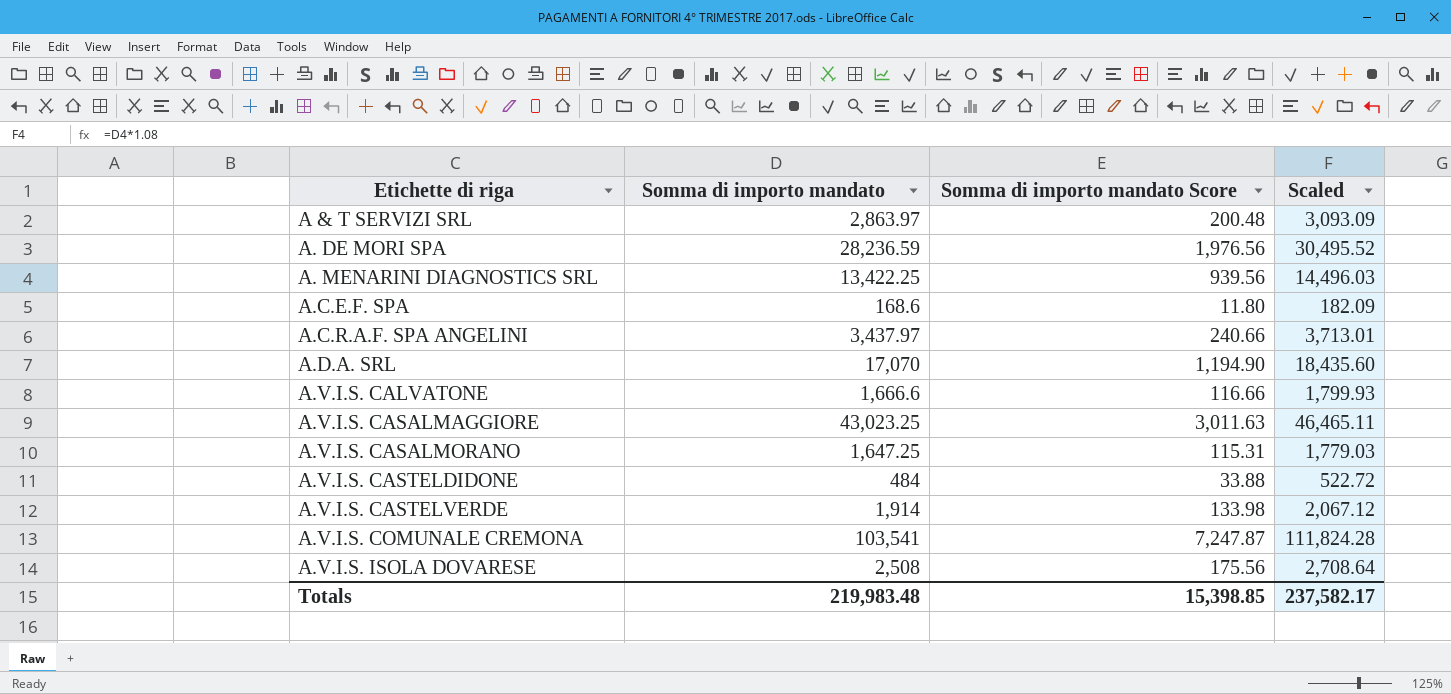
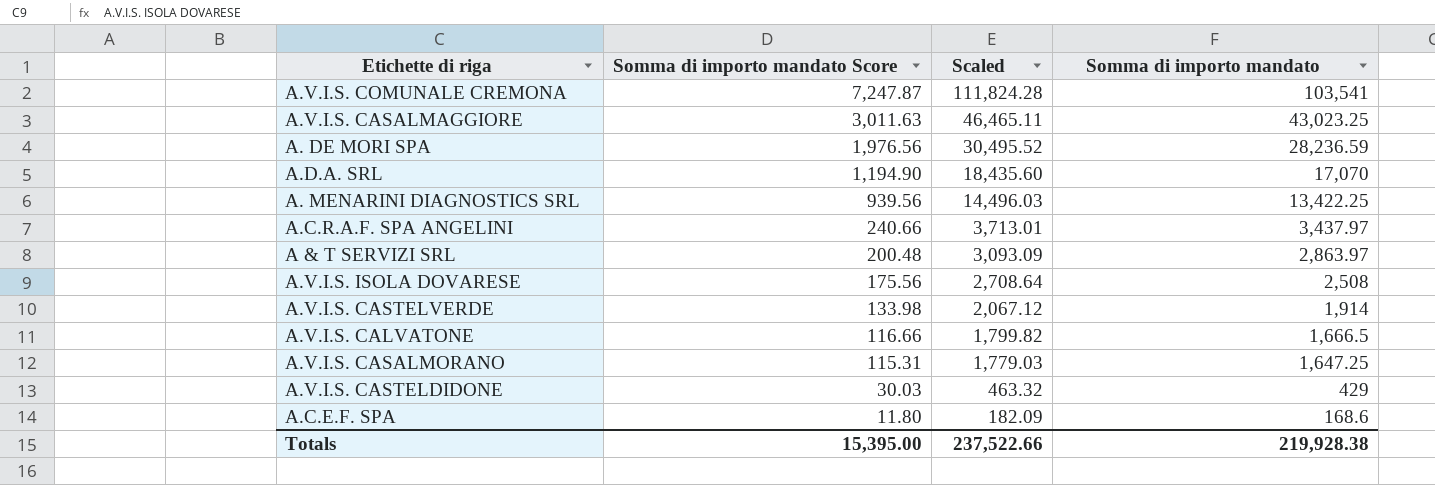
row order: Etichette di riga ascending -> Somma di importo mandato Score descending
column Somma di importo mandato | position: 2 -> 4
A.V.I.S. CALVATONE | Scaled: 1,799.93 -> 1,799.82
A.V.I.S. CALVATONE | Somma di importo mandato: 1,666.6 -> 1,666.5
A.V.I.S. CASTELDIDONE | Somma di importo mandato Score: 33.88 -> 30.03
A.V.I.S. CASTELDIDONE | Scaled: 522.72 -> 463.32
A.V.I.S. CASTELDIDONE | Somma di importo mandato: 484 -> 429
Totals | Somma di importo mandato Score: 15,398.85 -> 15,395.00
Totals | Scaled: 237,582.17 -> 237,522.66
Totals | Somma di importo mandato: 219,983.48 -> 219,928.38

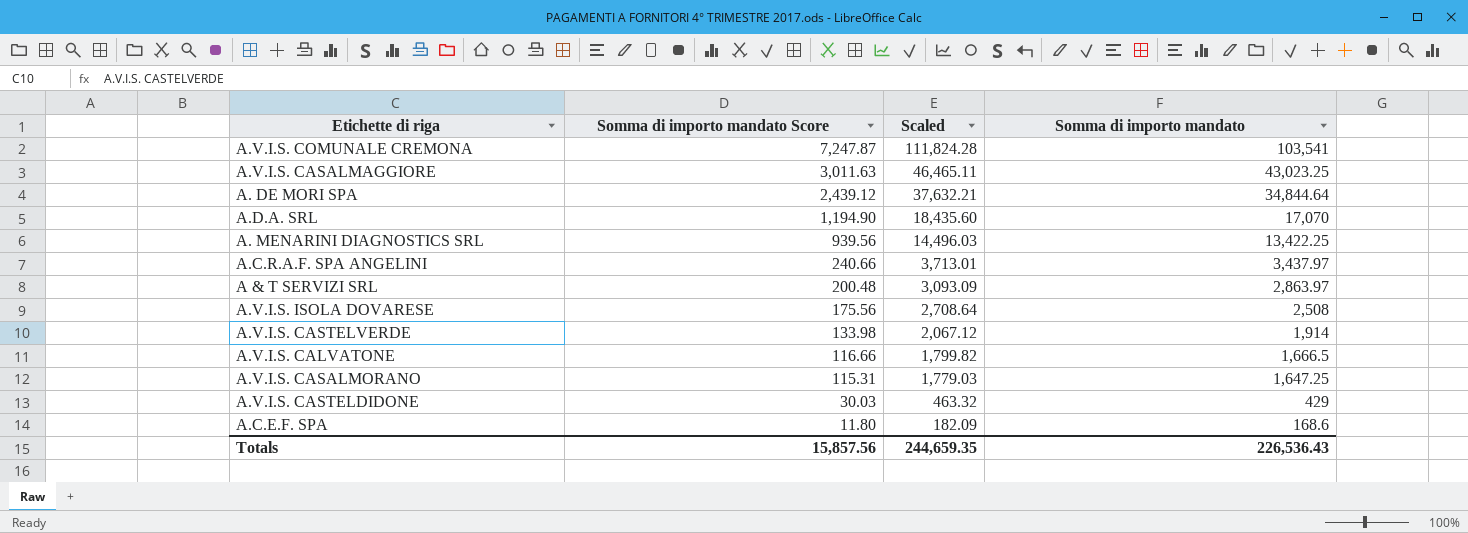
A. DE MORI SPA | Somma di importo mandato Score: 1,976.56 -> 2,439.12
A. DE MORI SPA | Scaled: 30,495.52 -> 37,632.21
A. DE MORI SPA | Somma di importo mandato: 28,236.59 -> 34,844.64
Totals | Somma di importo mandato Score: 15,395.00 -> 15,857.56
Totals | Scaled: 237,522.66 -> 244,659.35
Totals | Somma di importo mandato: 219,928.38 -> 226,536.43

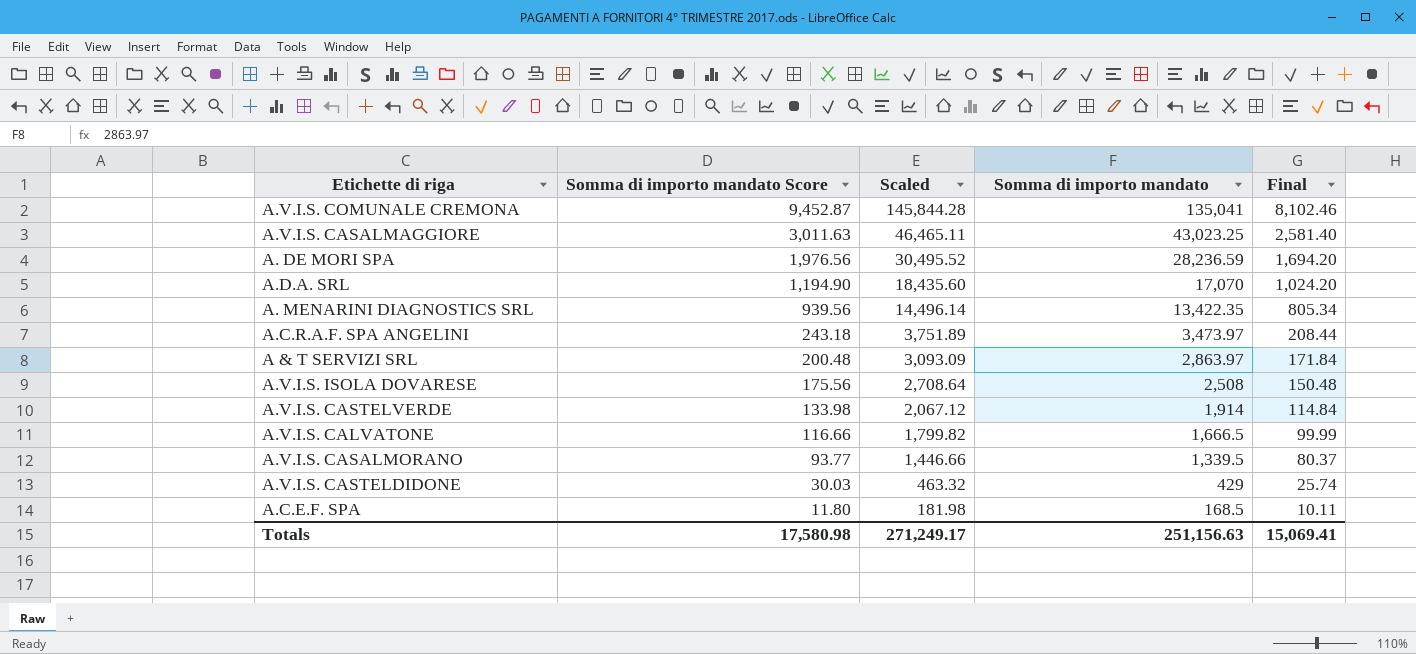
column Final | formula: none -> [Somma di importo mandato] * 0.06
A.V.I.S. COMUNALE CREMONA | Somma di importo mandato Score: 7,247.87 -> 9,452.87
A.V.I.S. COMUNALE CREMONA | Scaled: 111,824.28 -> 145,844.28
A.V.I.S. COMUNALE CREMONA | Somma di importo mandato: 103,541 -> 135,041
A. DE MORI SPA | Somma di importo mandato Score: 2,439.12 -> 1,976.56
A. DE MORI SPA | Scaled: 37,632.21 -> 30,495.52
A. DE MORI SPA | Somma di importo mandato: 34,844.64 -> 28,236.59
A. MENARINI DIAGNOSTICS SRL | Scaled: 14,496.03 -> 14,496.14
A. MENARINI DIAGNOSTICS SRL | Somma di importo mandato: 13,422.25 -> 13,422.35
A.C.R.A.F. SPA ANGELINI | Somma di importo mandato Score: 240.66 -> 243.18
A.C.R.A.F. SPA ANGELINI | Scaled: 3,713.01 -> 3,751.89
A.C.R.A.F. SPA ANGELINI | Somma di importo mandato: 3,437.97 -> 3,473.97
A.V.I.S. CASALMORANO | Somma di importo mandato Score: 115.31 -> 93.77
A.V.I.S. CASALMORANO | Scaled: 1,779.03 -> 1,446.66
A.V.I.S. CASALMORANO | Somma di importo mandato: 1,647.25 -> 1,339.5
A.C.E.F. SPA | Scaled: 182.09 -> 181.98
A.C.E.F. SPA | Somma di importo mandato: 168.6 -> 168.5
Totals | Somma di importo mandato Score: 15,857.56 -> 17,580.98
Totals | Scaled: 244,659.35 -> 271,249.17
Totals | Somma di importo mandato: 226,536.43 -> 251,156.63

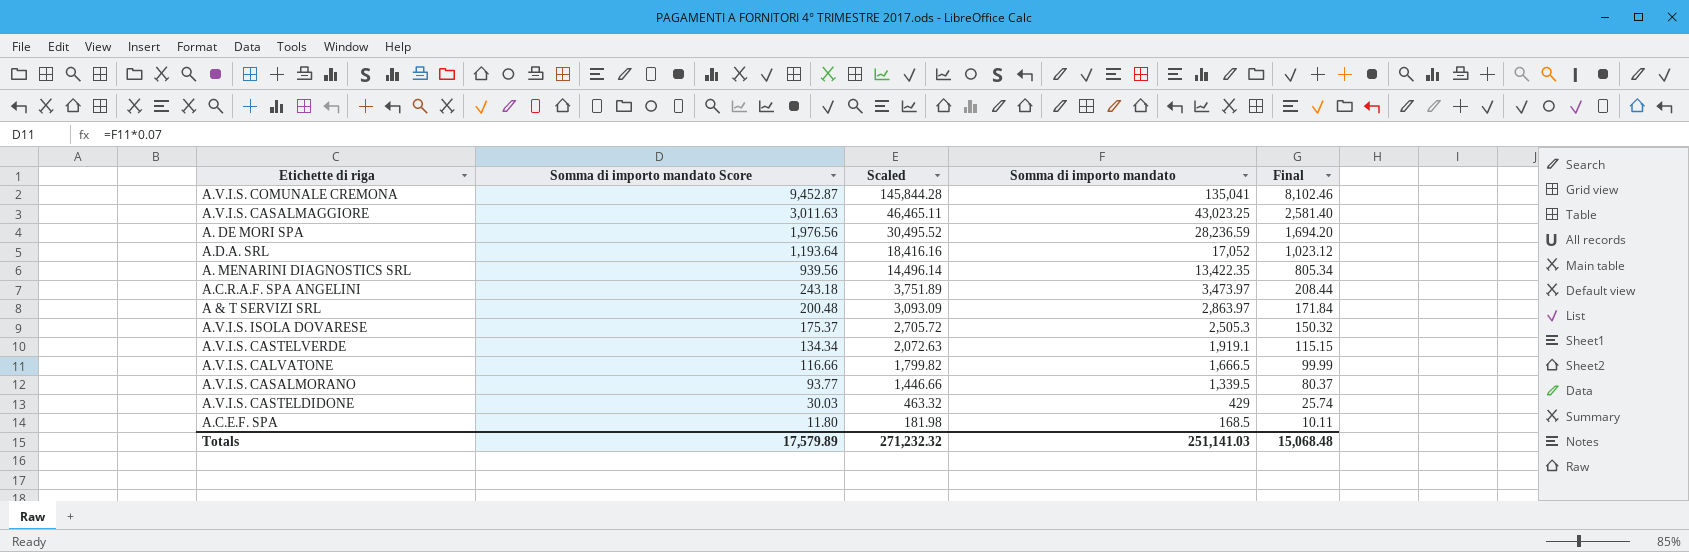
A.D.A. SRL | Somma di importo mandato Score: 1,194.90 -> 1,193.64
A.D.A. SRL | Scaled: 18,435.60 -> 18,416.16
A.D.A. SRL | Somma di importo mandato: 17,070 -> 17,052
A.D.A. SRL | Final: 1,024.20 -> 1,023.12
A.V.I.S. ISOLA DOVARESE | Somma di importo mandato Score: 175.56 -> 175.37
A.V.I.S. ISOLA DOVARESE | Scaled: 2,708.64 -> 2,705.72
A.V.I.S. ISOLA DOVARESE | Somma di importo mandato: 2,508 -> 2,505.3
A.V.I.S. ISOLA DOVARESE | Final: 150.48 -> 150.32
A.V.I.S. CASTELVERDE | Somma di importo mandato Score: 133.98 -> 134.34
A.V.I.S. CASTELVERDE | Scaled: 2,067.12 -> 2,072.63
A.V.I.S. CASTELVERDE | Somma di importo mandato: 1,914 -> 1,919.1
A.V.I.S. CASTELVERDE | Final: 114.84 -> 115.15
Totals | Somma di importo mandato Score: 17,580.98 -> 17,579.89
Totals | Scaled: 271,249.17 -> 271,232.32
Totals | Somma di importo mandato: 251,156.63 -> 251,141.03
Totals | Final: 15,069.41 -> 15,068.48

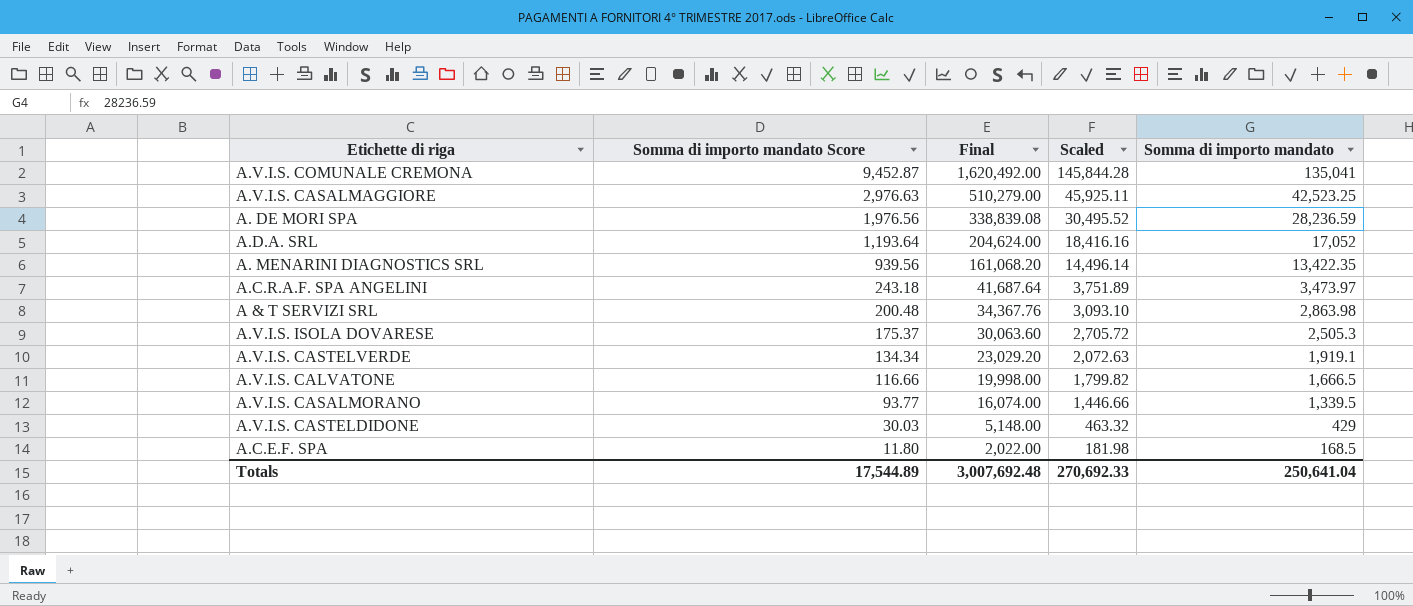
column Final | formula: [Somma di importo mandato] * 0.06 -> [Somma di importo mandato] * 12
column Final | position: 5 -> 3
A.V.I.S. CASALMAGGIORE | Somma di importo mandato Score: 3,011.63 -> 2,976.63
A.V.I.S. CASALMAGGIORE | Scaled: 46,465.11 -> 45,925.11
A.V.I.S. CASALMAGGIORE | Somma di importo mandato: 43,023.25 -> 42,523.25
A & T SERVIZI SRL | Scaled: 3,093.09 -> 3,093.10
A & T SERVIZI SRL | Somma di importo mandato: 2,863.97 -> 2,863.98
Totals | Somma di importo mandato Score: 17,579.89 -> 17,544.89
Totals | Final: 15,068.48 -> 3,007,692.48
Totals | Scaled: 271,232.32 -> 270,692.33
Totals | Somma di importo mandato: 251,141.03 -> 250,641.04

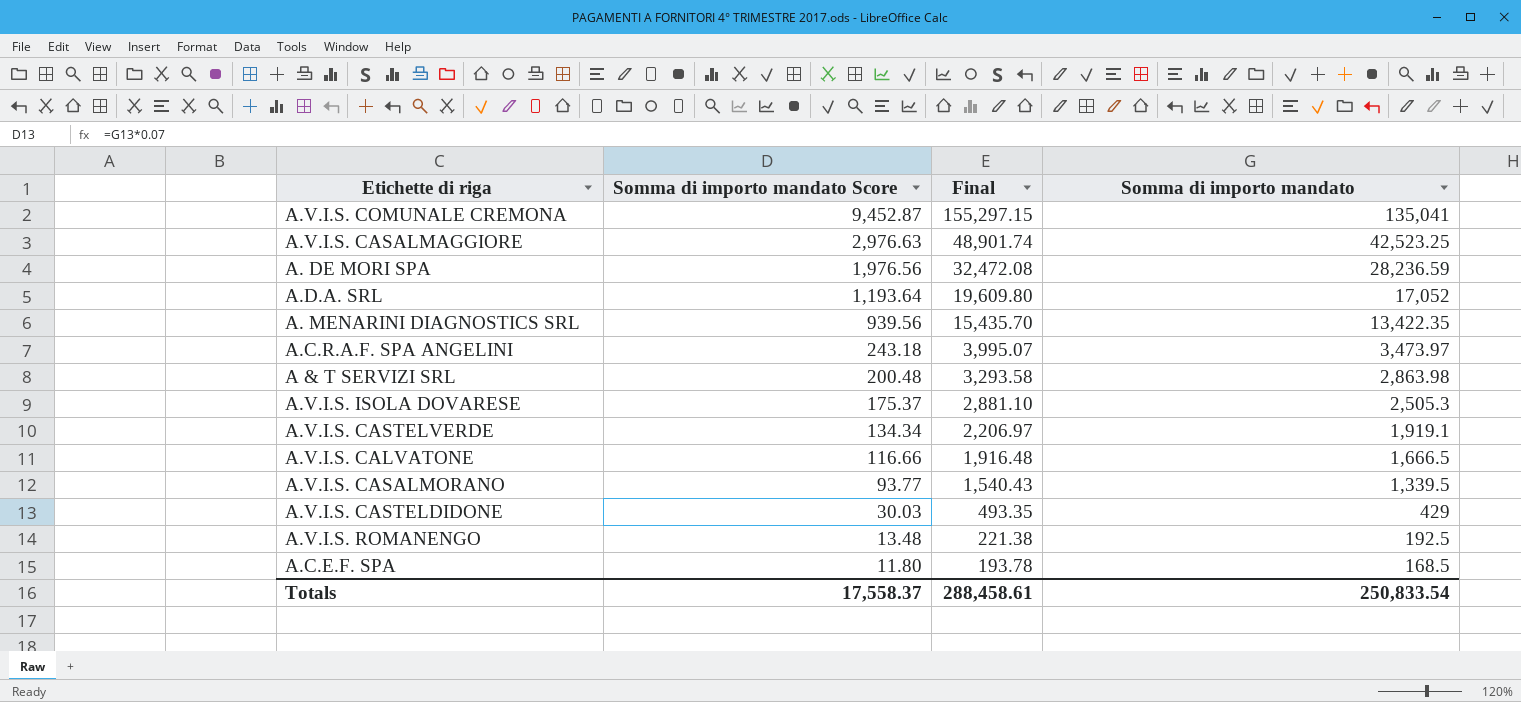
column Scaled | formula: [Somma di importo mandato] * 1.08 -> none
column Final | formula: [Somma di importo mandato] * 12 -> [Somma di importo mandato] * 1.15
row A.V.I.S. ROMANENGO: none -> 13.48 | 221.38 | 192.5
Totals | Somma di importo mandato Score: 17,544.89 -> 17,558.37
Totals | Final: 3,007,692.48 -> 288,458.61
Totals | Somma di importo mandato: 250,641.04 -> 250,833.54

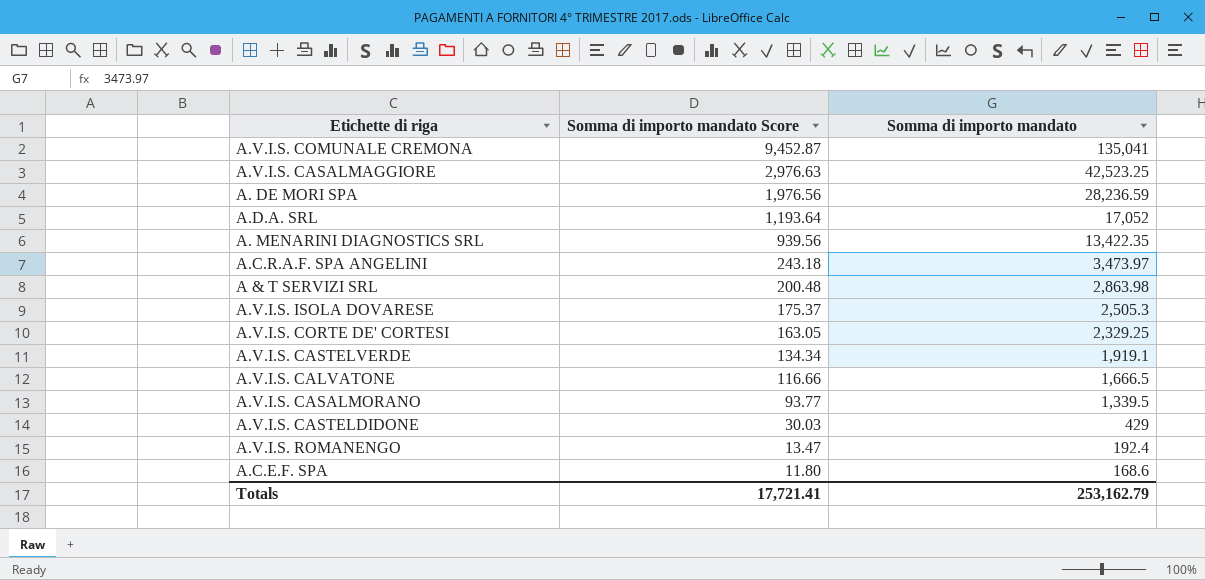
column Final | formula: [Somma di importo mandato] * 1.15 -> none
row A.V.I.S. CORTE DE' CORTESI: none -> 163.05 | 2,329.25
A.V.I.S. ROMANENGO | Somma di importo mandato Score: 13.48 -> 13.47
A.V.I.S. ROMANENGO | Somma di importo mandato: 192.5 -> 192.4
A.C.E.F. SPA | Somma di importo mandato: 168.5 -> 168.6
Totals | Somma di importo mandato Score: 17,558.37 -> 17,721.41
Totals | Somma di importo mandato: 250,833.54 -> 253,162.79

